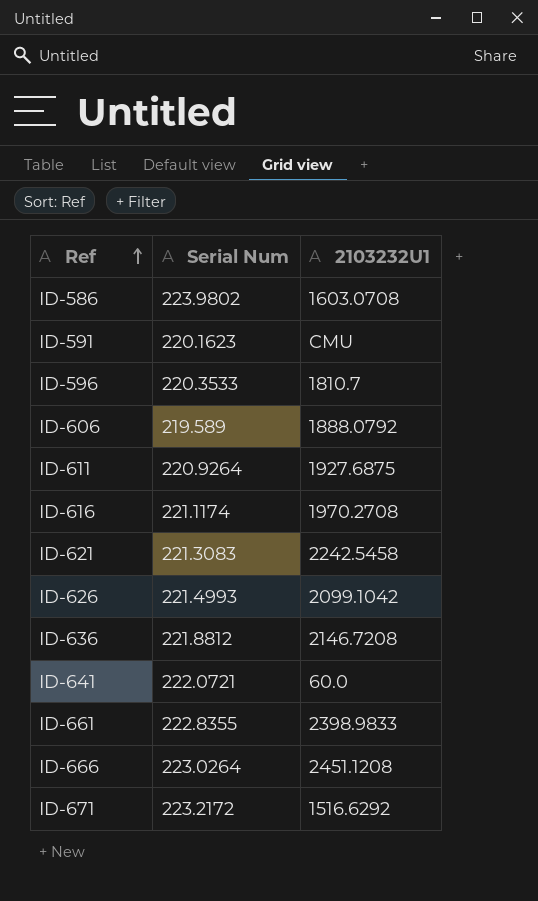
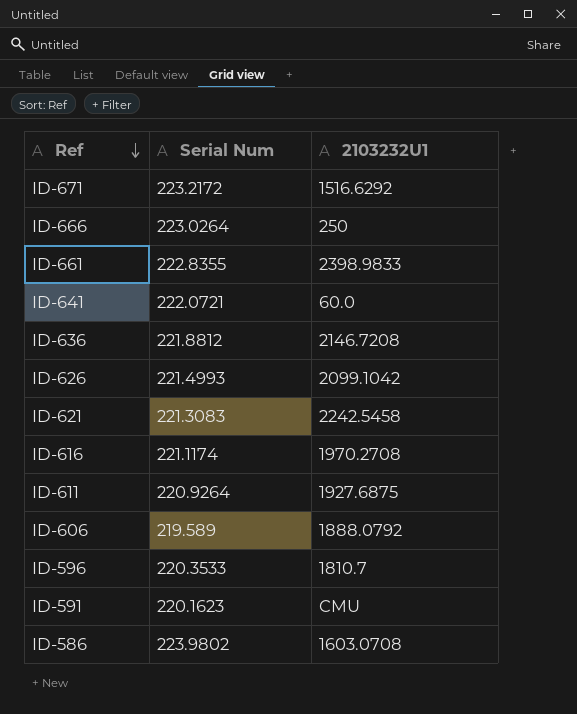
row order: Ref ascending -> Ref descending
ID-666 | 2103232U1: 2451.1208 -> 250

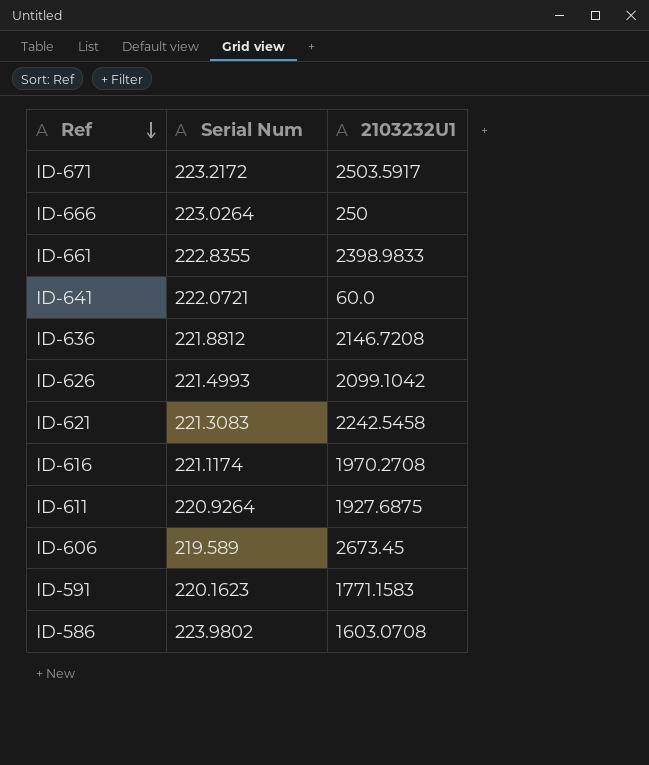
row ID-596: 220.3533 | 1810.7 -> none
ID-671 | 2103232U1: 1516.6292 -> 2503.5917
ID-606 | 2103232U1: 1888.0792 -> 2673.45
ID-591 | 2103232U1: CMU -> 1771.1583

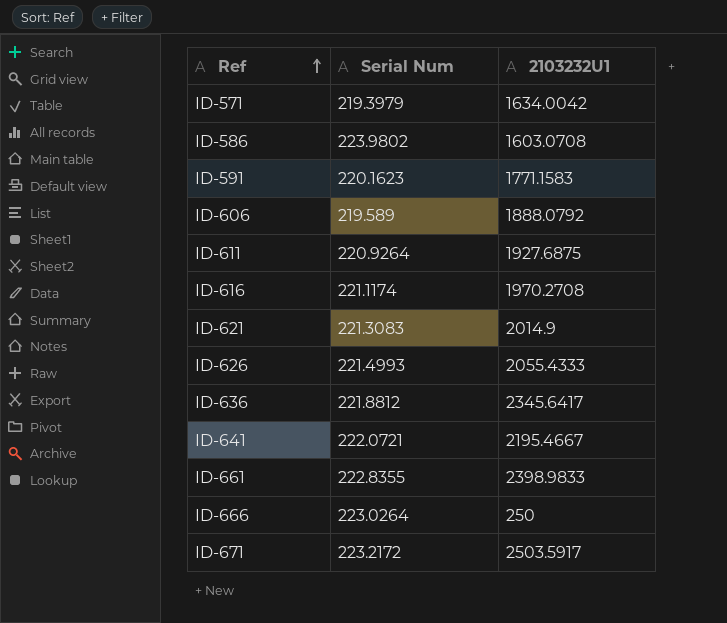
row order: Ref descending -> Ref ascending
row ID-571: none -> 219.3979 | 1634.0042
ID-606 | 2103232U1: 2673.45 -> 1888.0792
ID-621 | 2103232U1: 2242.5458 -> 2014.9
ID-626 | 2103232U1: 2099.1042 -> 2055.4333
ID-636 | 2103232U1: 2146.7208 -> 2345.6417
ID-641 | 2103232U1: 60.0 -> 2195.4667

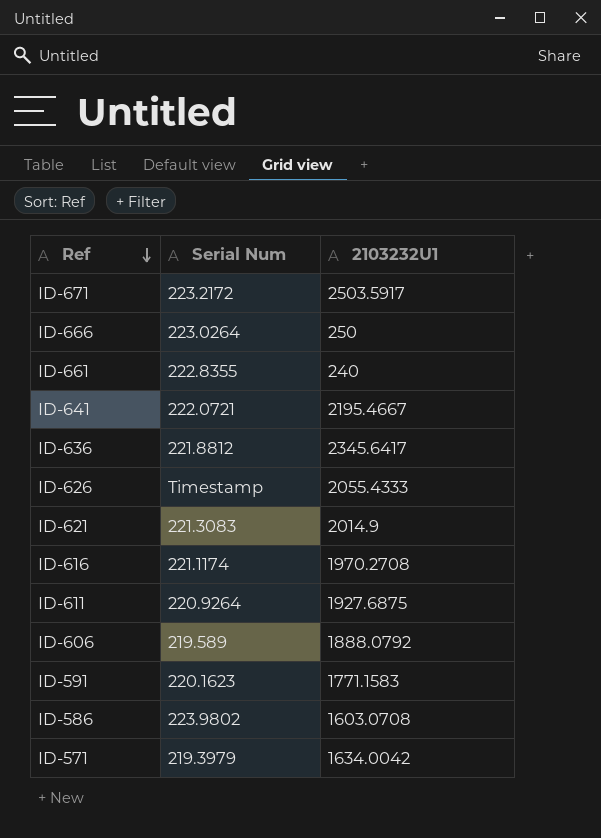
row order: Ref ascending -> Ref descending
ID-661 | 2103232U1: 2398.9833 -> 240
ID-626 | Serial Num: 221.4993 -> Timestamp

